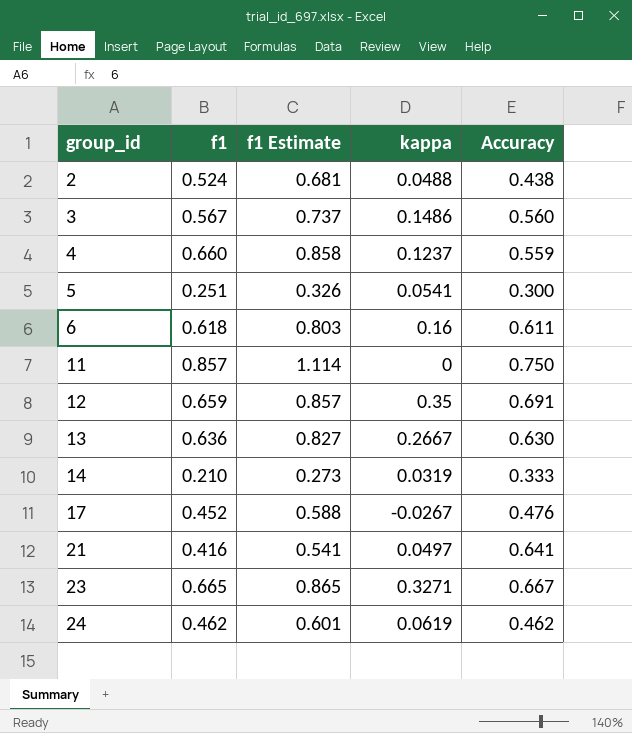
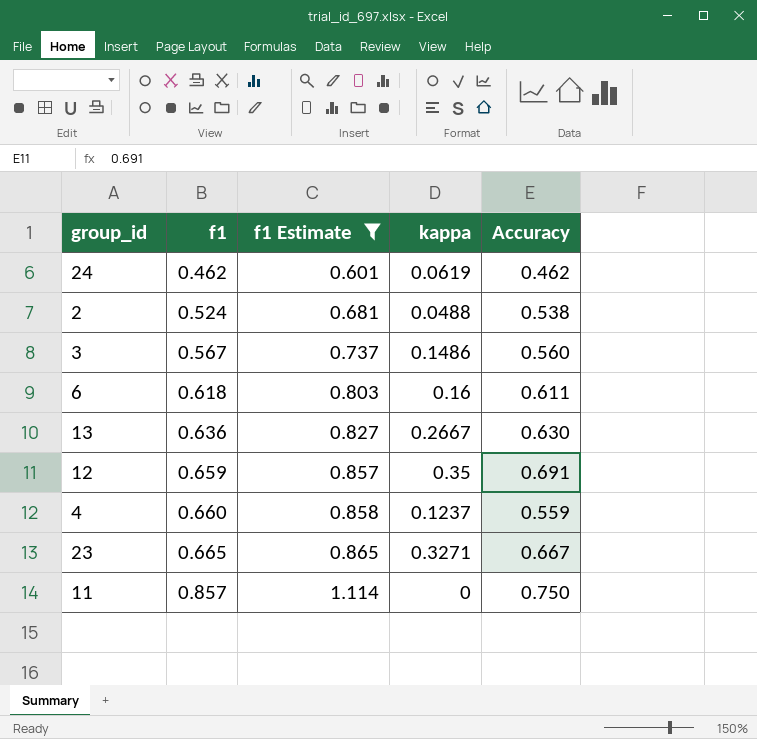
filter: none -> f1 Estimate >= 0.601
row order: group_id ascending -> f1 ascending
2 | Accuracy: 0.438 -> 0.538

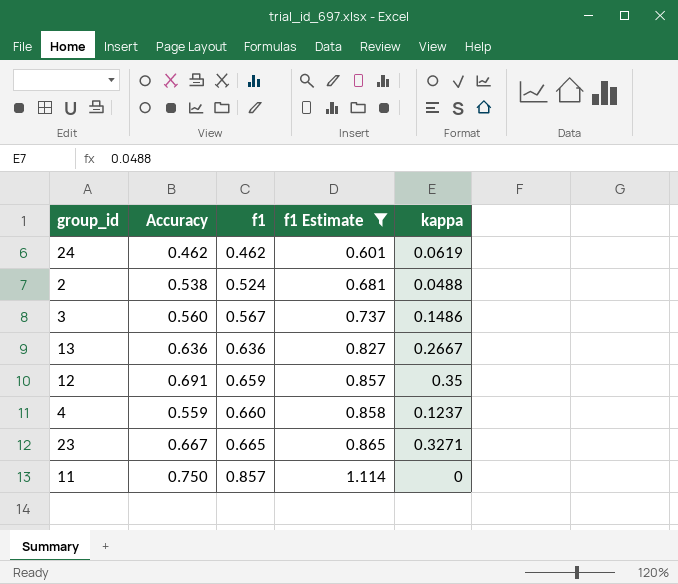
column Accuracy | position: 5 -> 2
row 6: 0.618 | 0.803 | 0.16 | 0.611 -> none
13 | Accuracy: 0.630 -> 0.636

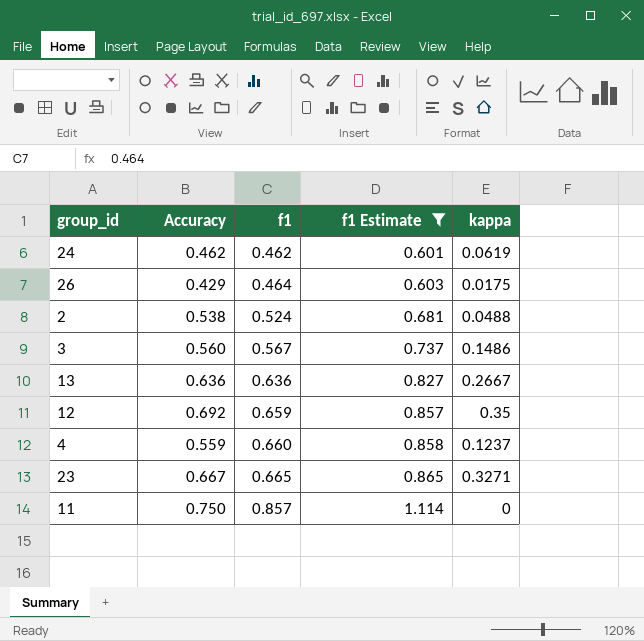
row 26: none -> 0.429 | 0.464 | 0.603 | 0.0175
12 | Accuracy: 0.691 -> 0.692

